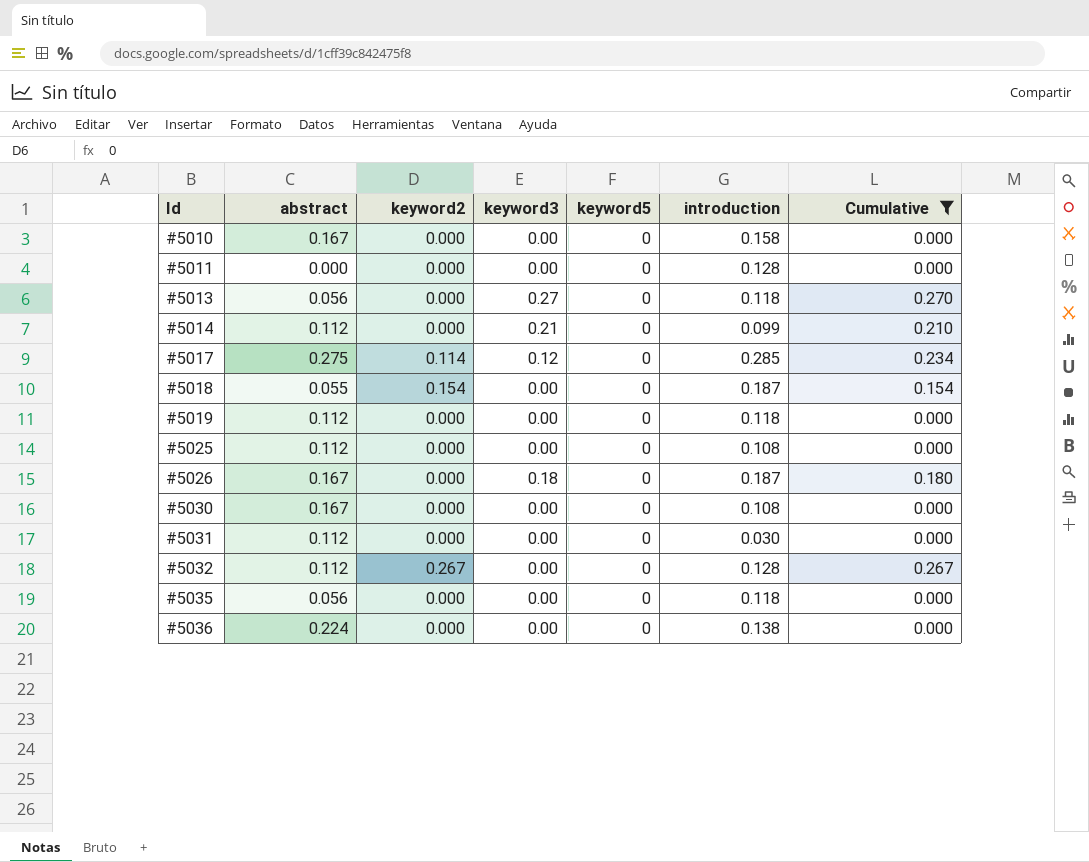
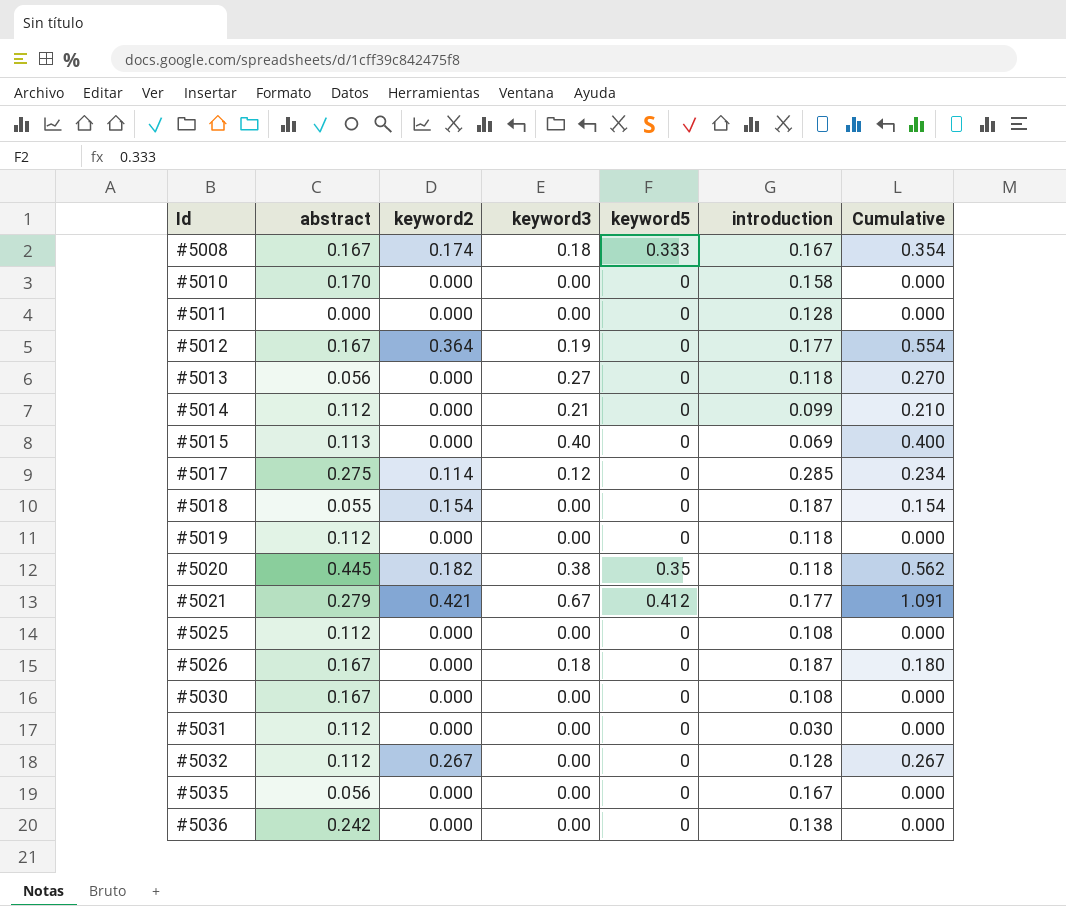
filter: Cumulative <= 0.270 -> none
#5010 | abstract: 0.167 -> 0.170
#5035 | introduction: 0.118 -> 0.167
#5036 | abstract: 0.224 -> 0.242

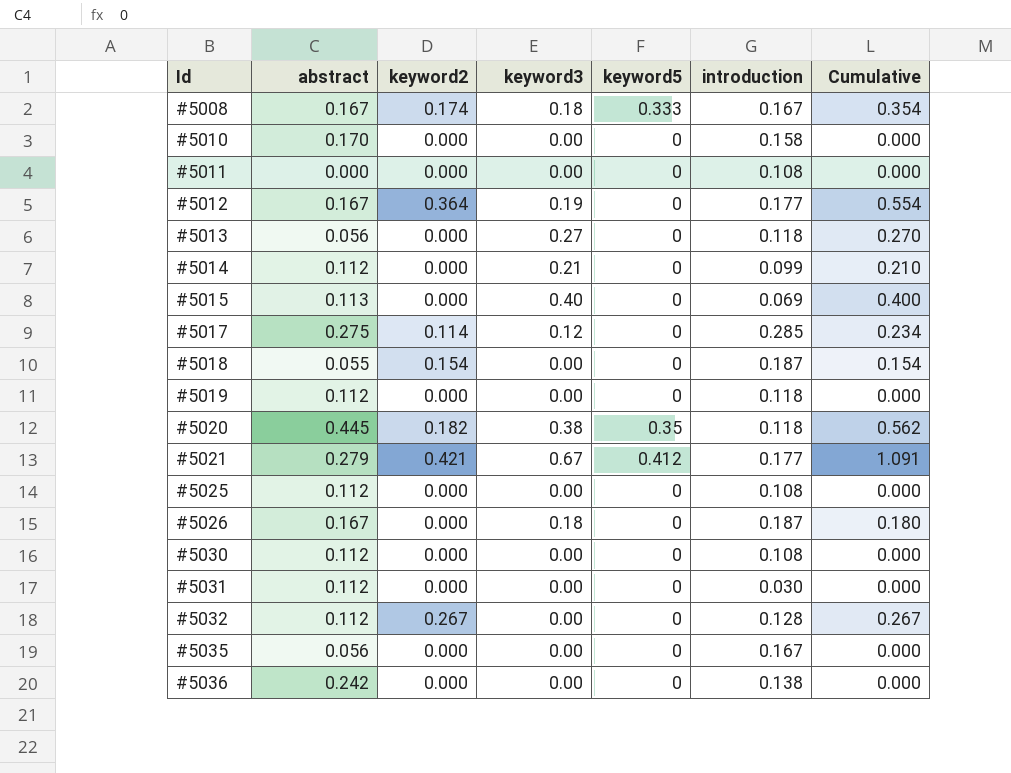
#5011 | introduction: 0.128 -> 0.108
#5030 | abstract: 0.167 -> 0.112

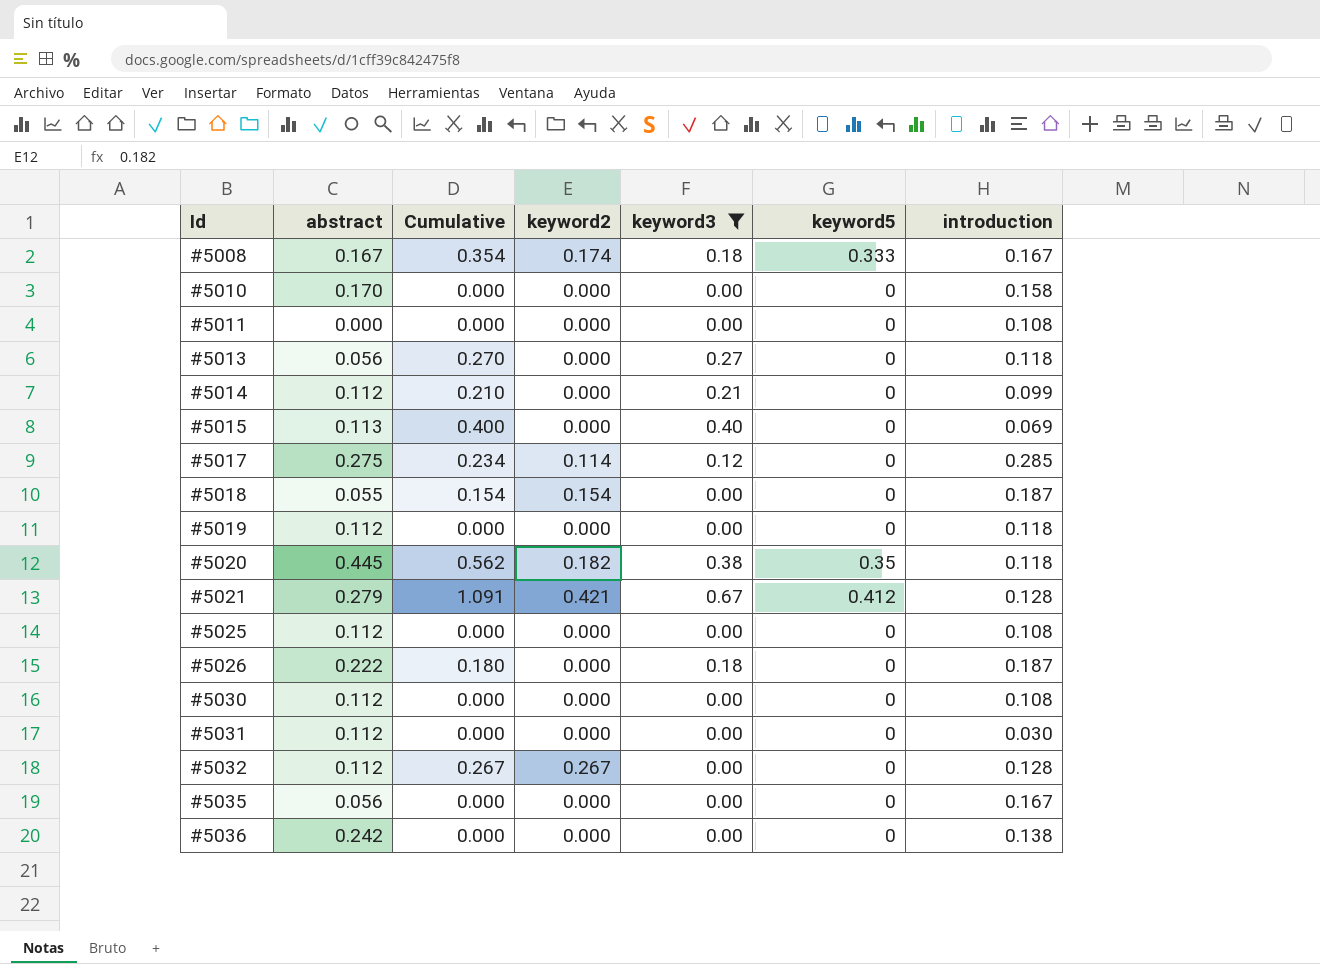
filter: none -> keyword3 != 0.19
column Cumulative | position: 7 -> 3
#5021 | introduction: 0.177 -> 0.128
#5026 | abstract: 0.167 -> 0.222

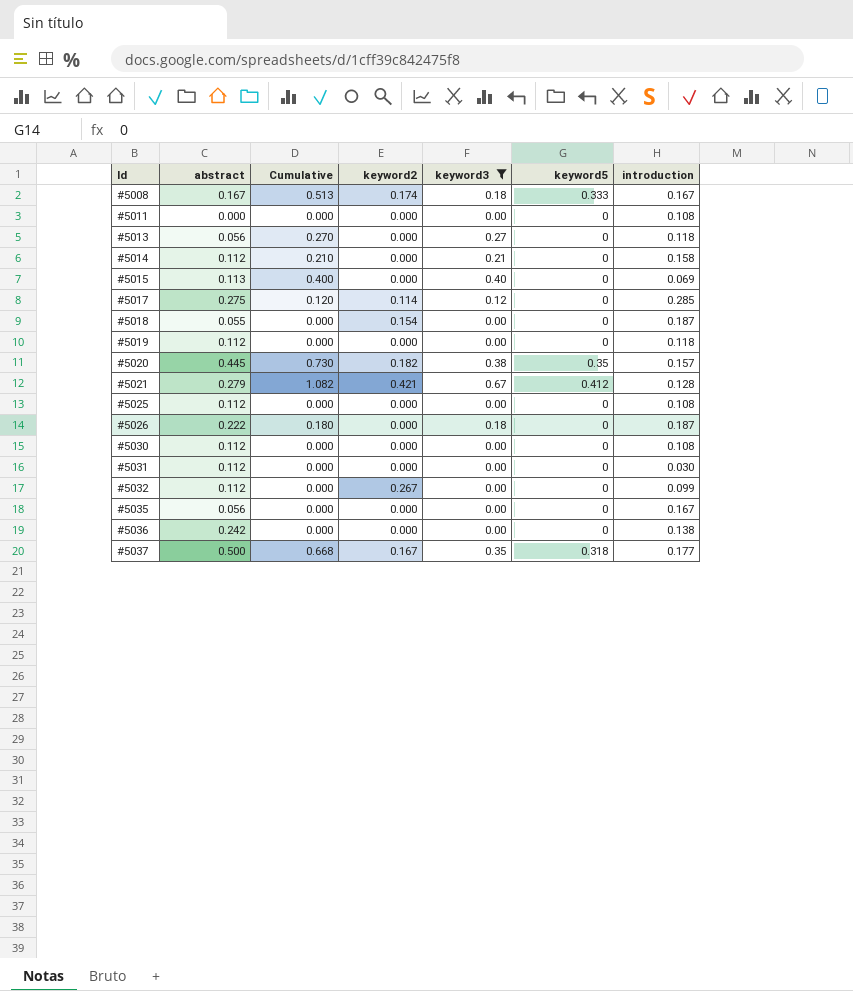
column Cumulative | formula: [keyword2] + [keyword3] -> [keyword3] + [keyword5]
row #5010: 0.170 | 0.000 | 0.000 | 0.00 | 0 | 0.158 -> none
#5014 | introduction: 0.099 -> 0.158
#5020 | introduction: 0.118 -> 0.157
#5032 | introduction: 0.128 -> 0.099
row #5037: none -> 0.500 | 0.668 | 0.167 | 0.35 | 0.318 | 0.177

